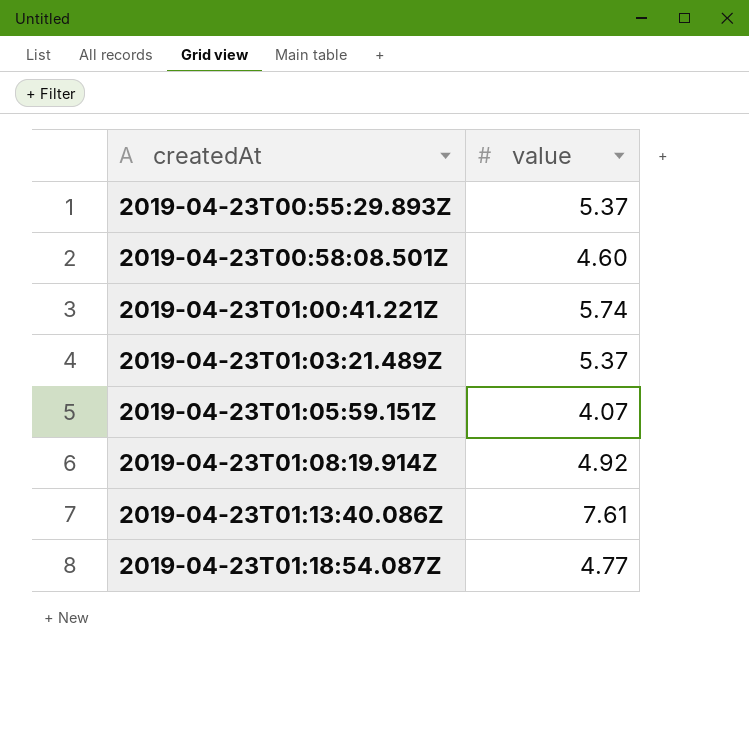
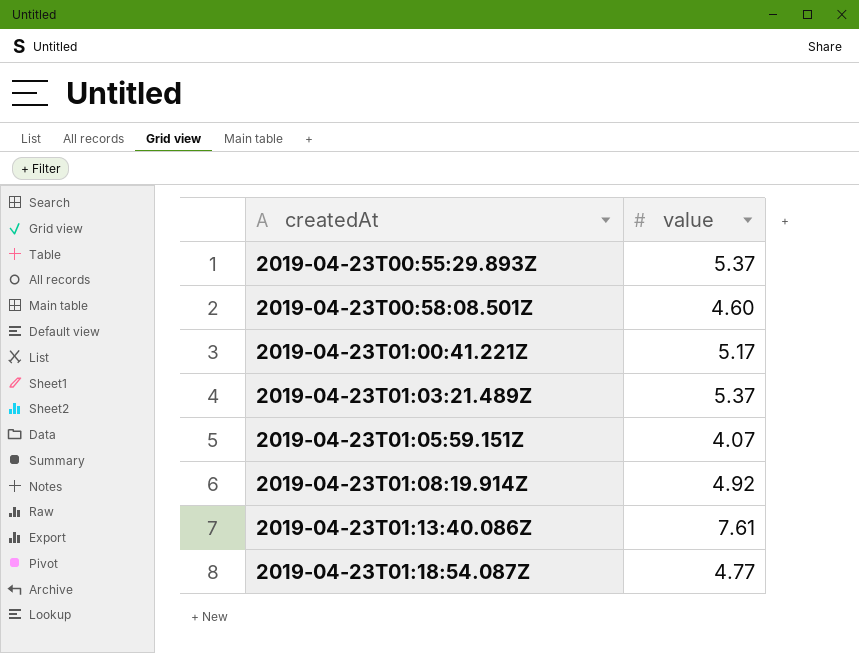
2019-04-23T01:00:41.221Z | value: 5.74 -> 5.17

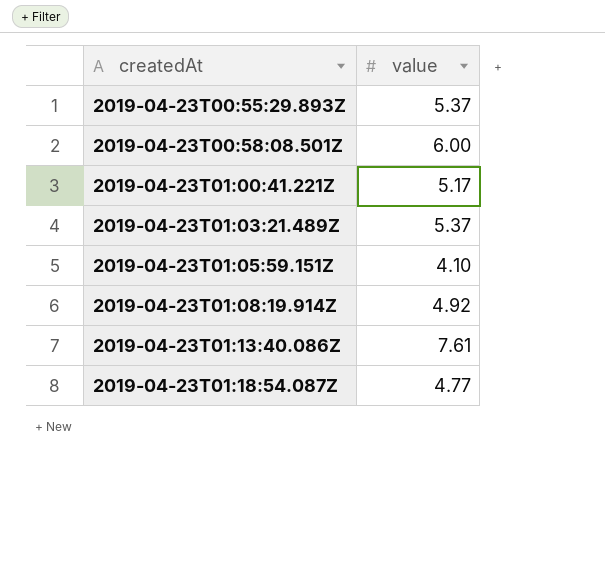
2019-04-23T00:58:08.501Z | value: 4.60 -> 6.00
2019-04-23T01:05:59.151Z | value: 4.07 -> 4.10

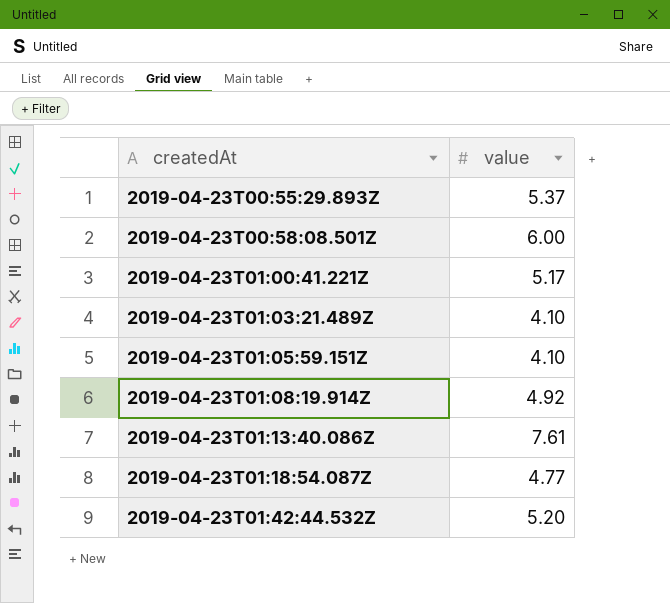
2019-04-23T01:03:21.489Z | value: 5.37 -> 4.10
row 2019-04-23T01:42:44.532Z: none -> 5.20

